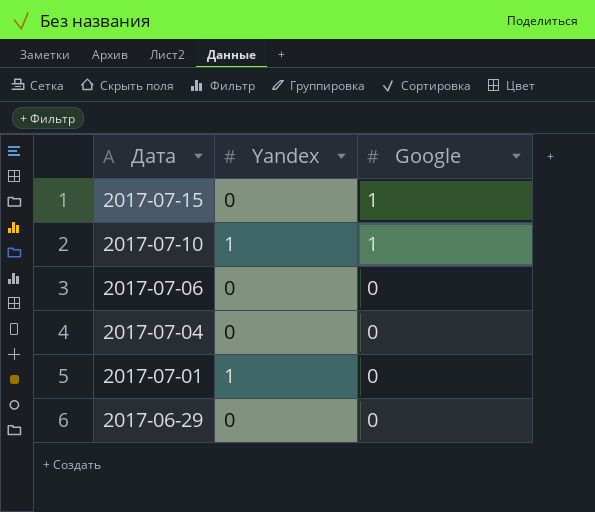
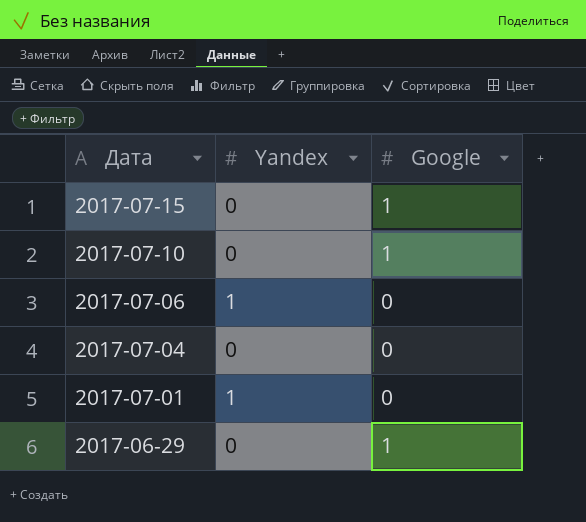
2017-07-10 | Yandex: 1 -> 0
2017-07-06 | Yandex: 0 -> 1
2017-06-29 | Google: 0 -> 1

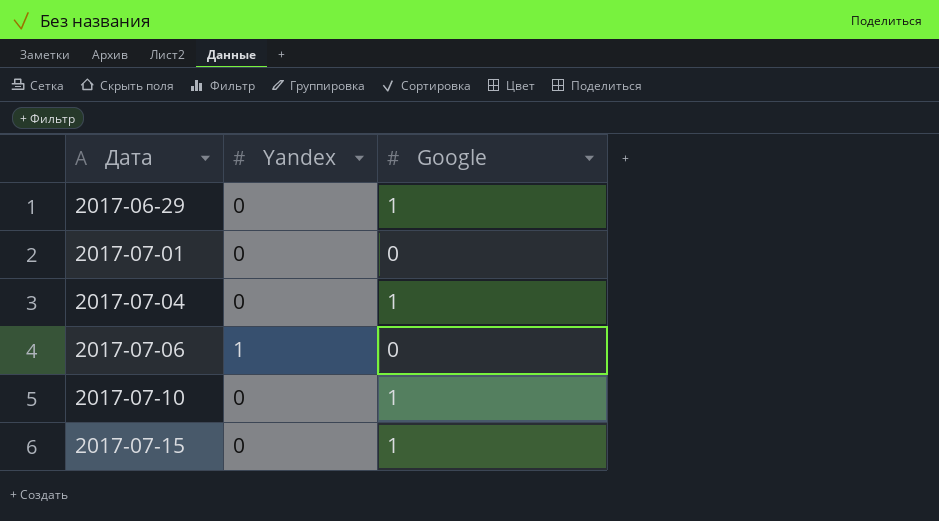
row order: Дата descending -> Дата ascending
2017-07-01 | Yandex: 1 -> 0
2017-07-04 | Google: 0 -> 1

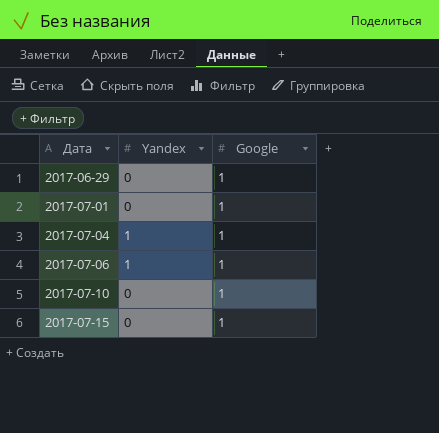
2017-07-01 | Google: 0 -> 1
2017-07-04 | Yandex: 0 -> 1
2017-07-06 | Google: 0 -> 1

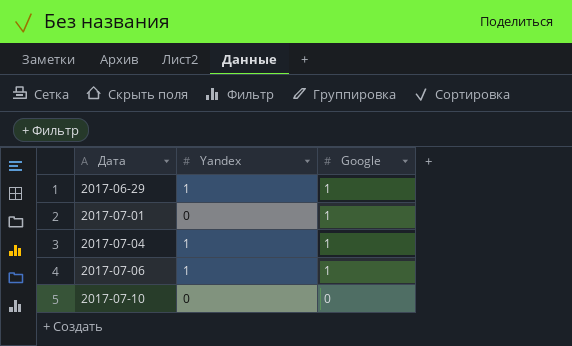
row 2017-07-15: 0 | 1 -> none
2017-06-29 | Yandex: 0 -> 1
2017-07-10 | Google: 1 -> 0

